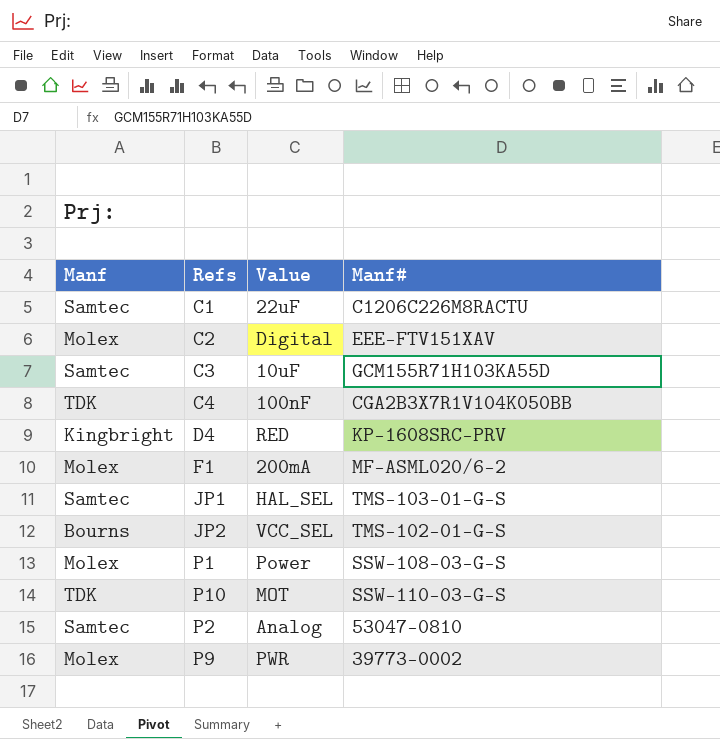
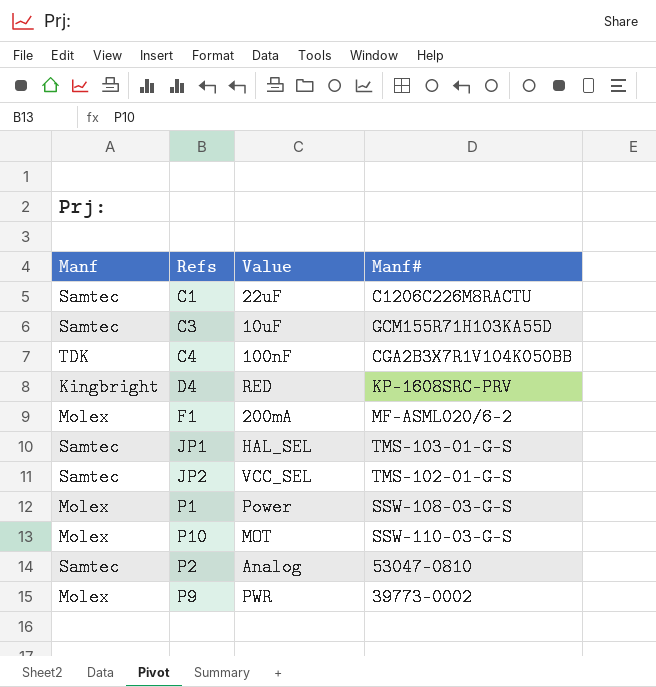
row C2: Molex | Digital | EEE-FTV151XAV -> none
JP2 | Manf: Bourns -> Samtec
P10 | Manf: TDK -> Molex

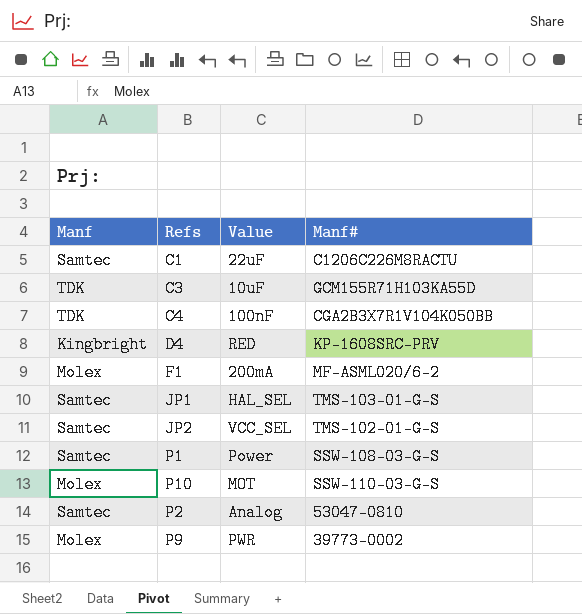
C3 | Manf: Samtec -> TDK
P1 | Manf: Molex -> Samtec

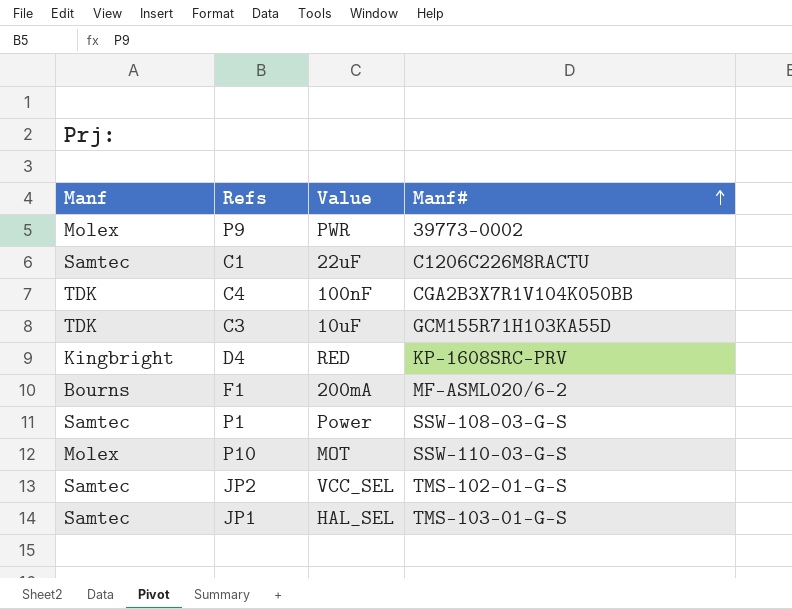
row order: none -> Manf# ascending
row P2: Samtec | Analog | 53047-0810 -> none
F1 | Manf: Molex -> Bourns

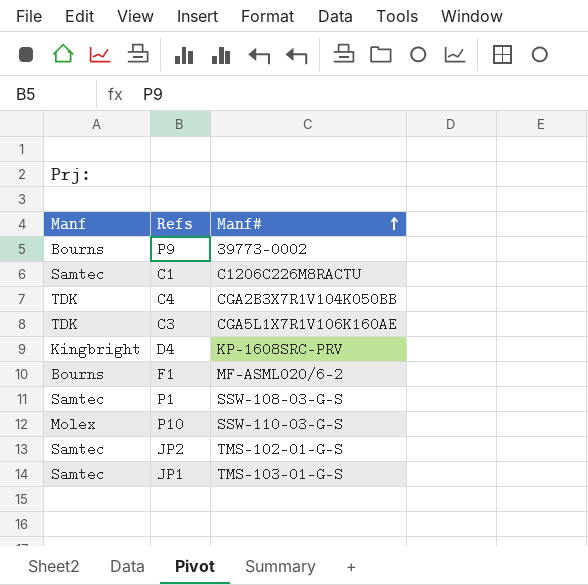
column Value | position: 3 -> none
P9 | Manf: Molex -> Bourns
C3 | Manf#: GCM155R71H103KA55D -> CGA5L1X7R1V106K160AE

